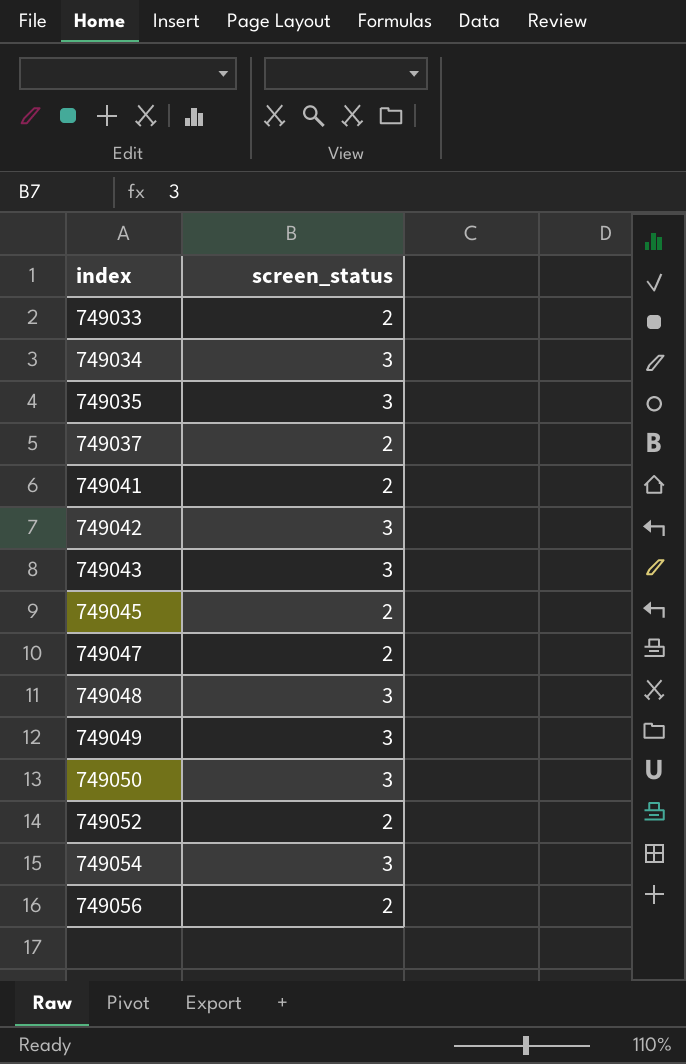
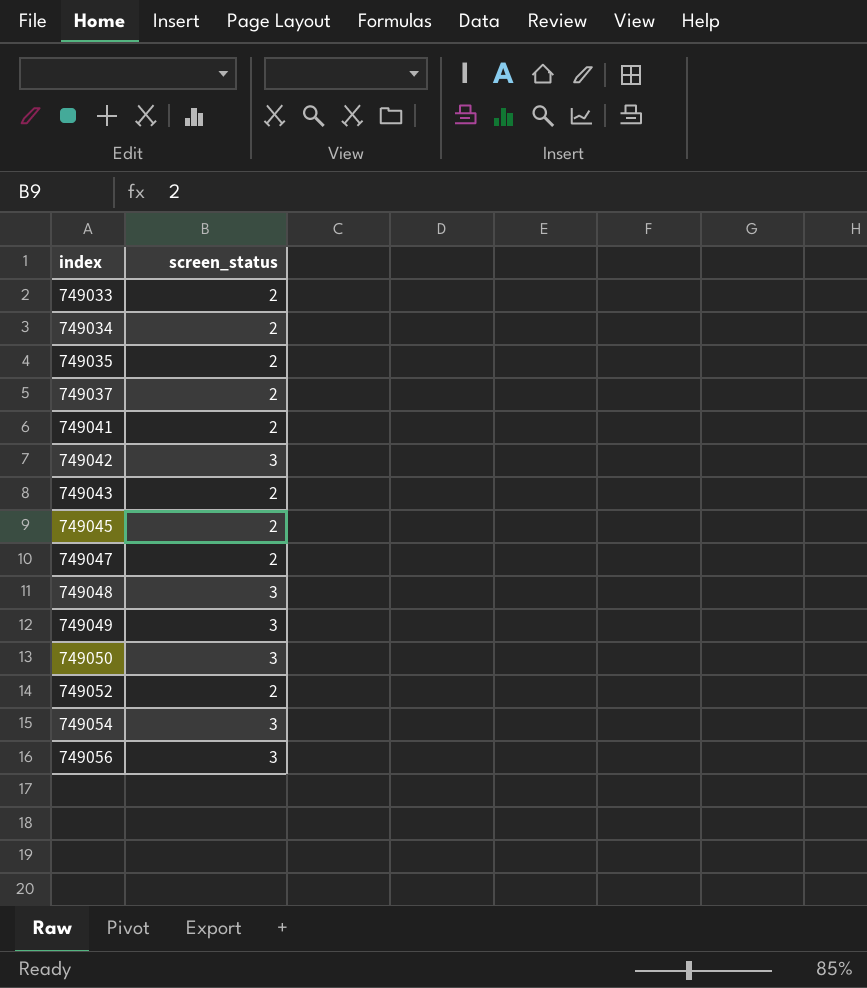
749034 | screen_status: 3 -> 2
749035 | screen_status: 3 -> 2
749043 | screen_status: 3 -> 2
749056 | screen_status: 2 -> 3

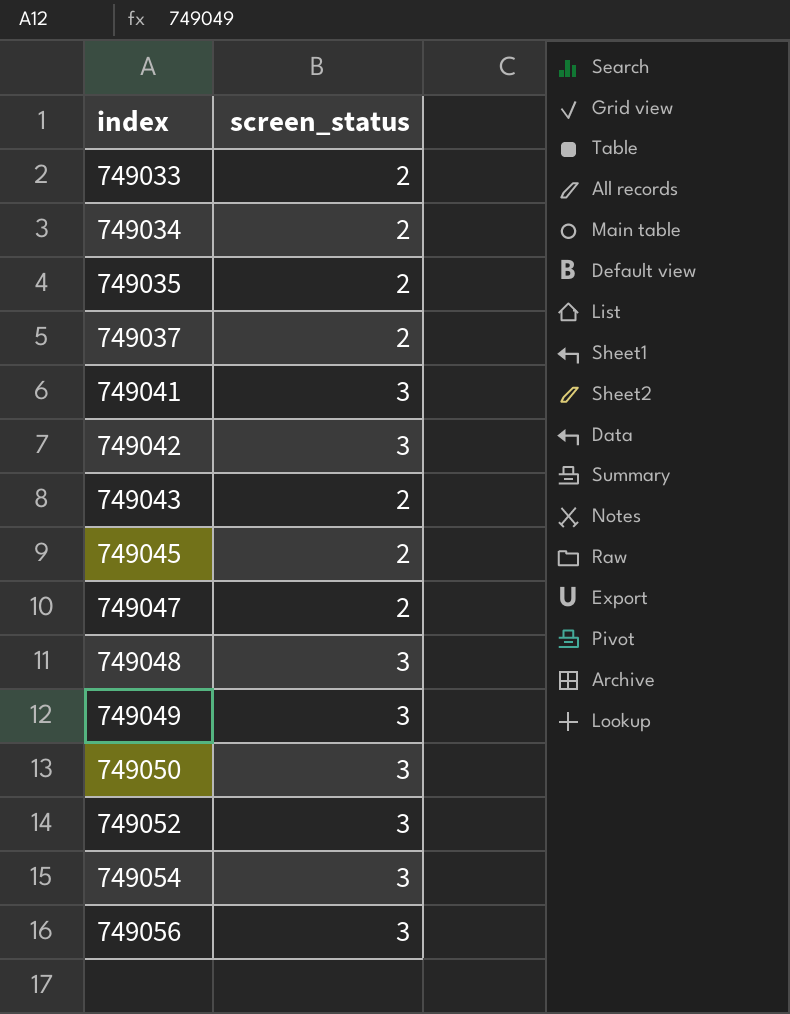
749041 | screen_status: 2 -> 3
749052 | screen_status: 2 -> 3

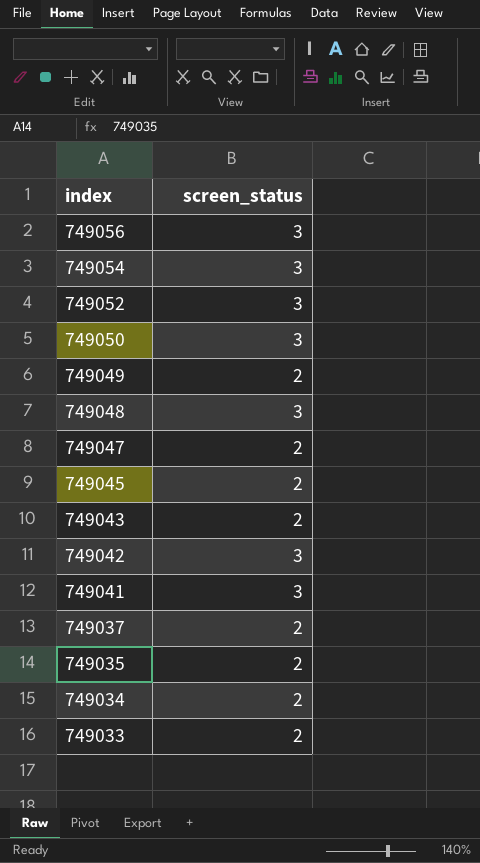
row order: index ascending -> index descending
749049 | screen_status: 3 -> 2

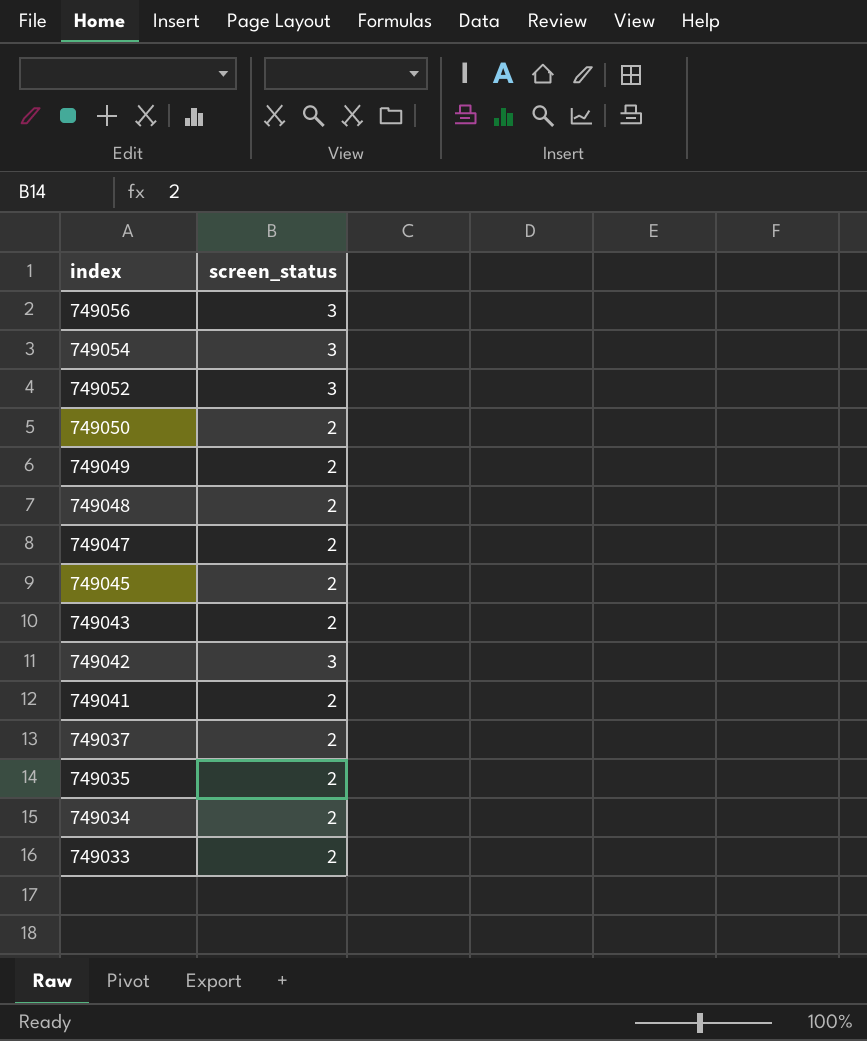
749050 | screen_status: 3 -> 2
749048 | screen_status: 3 -> 2
749041 | screen_status: 3 -> 2

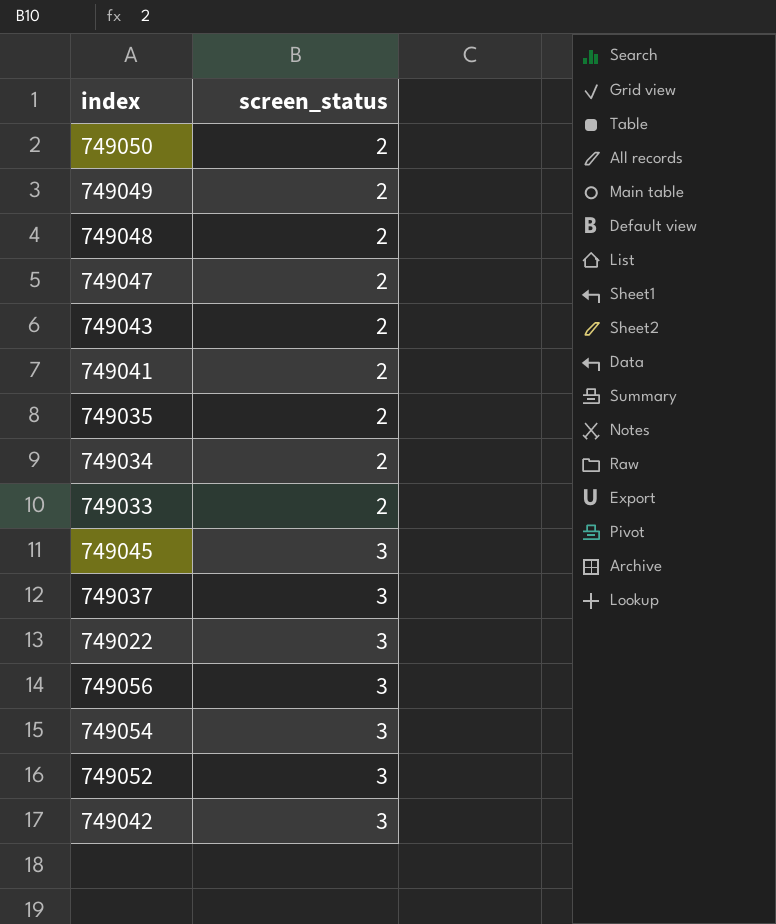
row order: index descending -> screen_status ascending
749045 | screen_status: 2 -> 3
749037 | screen_status: 2 -> 3
row 749022: none -> 3

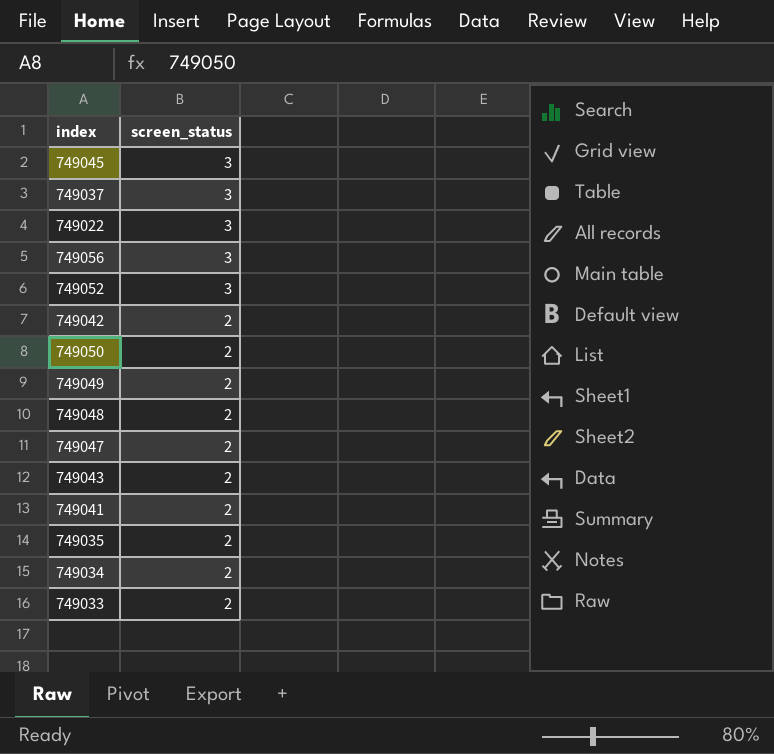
row order: screen_status ascending -> screen_status descending
row 749054: 3 -> none
749042 | screen_status: 3 -> 2

